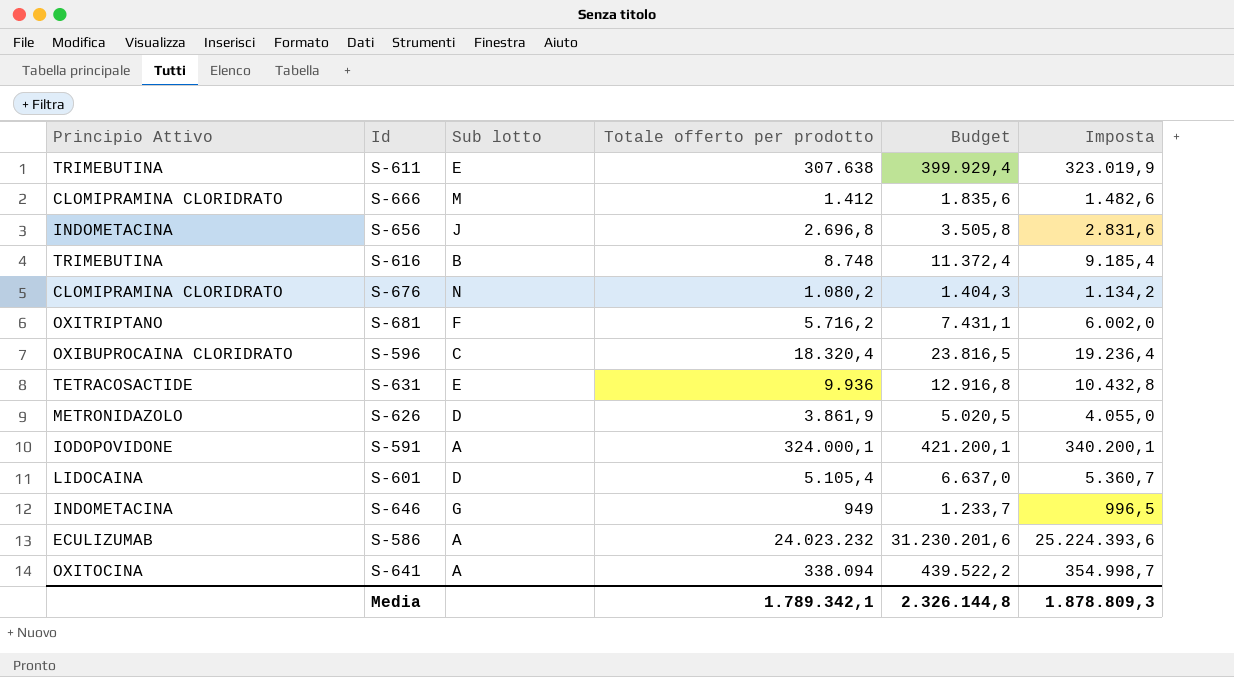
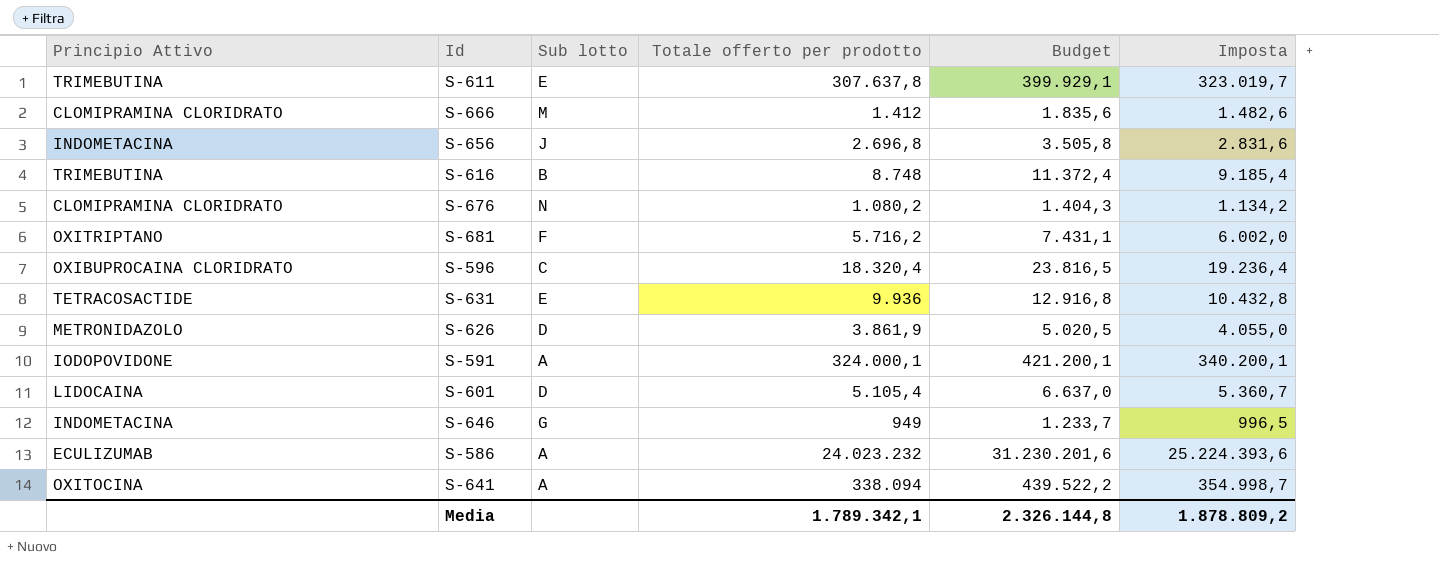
S-611 | Totale offerto per prodotto: 307.638 -> 307.637,8
S-611 | Budget: 399.929,4 -> 399.929,1
S-611 | Imposta: 323.019,9 -> 323.019,7
Media | Imposta: 1.878.809,3 -> 1.878.809,2

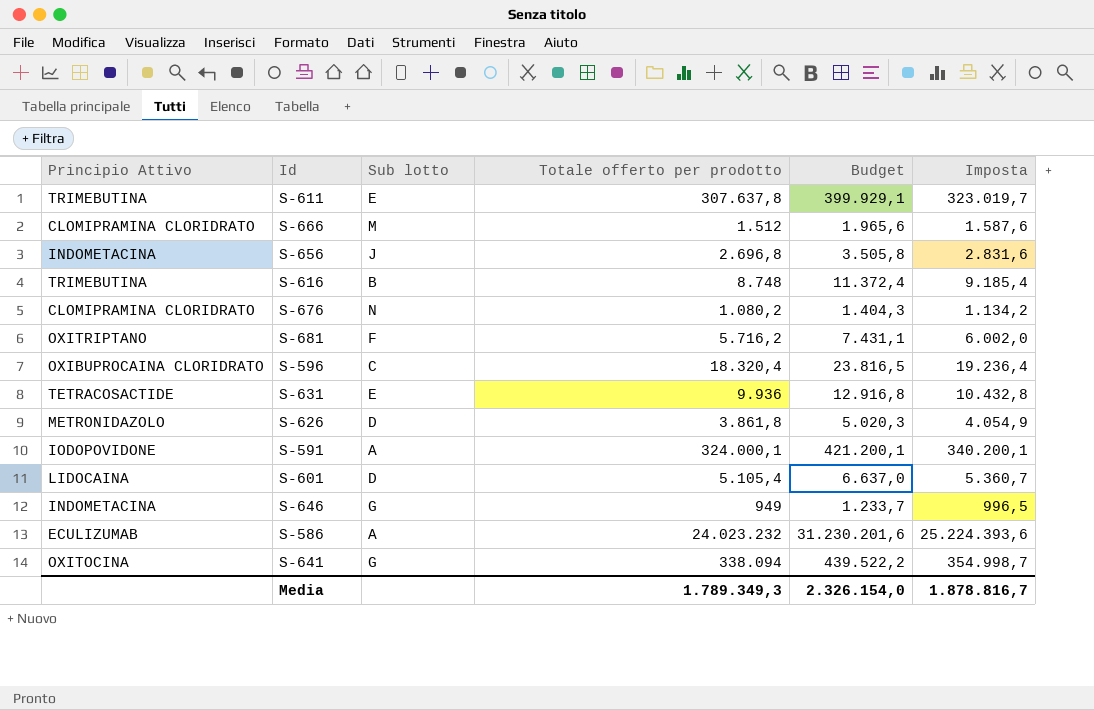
S-666 | Totale offerto per prodotto: 1.412 -> 1.512
S-666 | Budget: 1.835,6 -> 1.965,6
S-666 | Imposta: 1.482,6 -> 1.587,6
S-626 | Totale offerto per prodotto: 3.861,9 -> 3.861,8
S-626 | Budget: 5.020,5 -> 5.020,3
S-626 | Imposta: 4.055,0 -> 4.054,9
S-641 | Sub lotto: A -> G
Media | Totale offerto per prodotto: 1.789.342,1 -> 1.789.349,3
Media | Budget: 2.326.144,8 -> 2.326.154,0
Media | Imposta: 1.878.809,2 -> 1.878.816,7

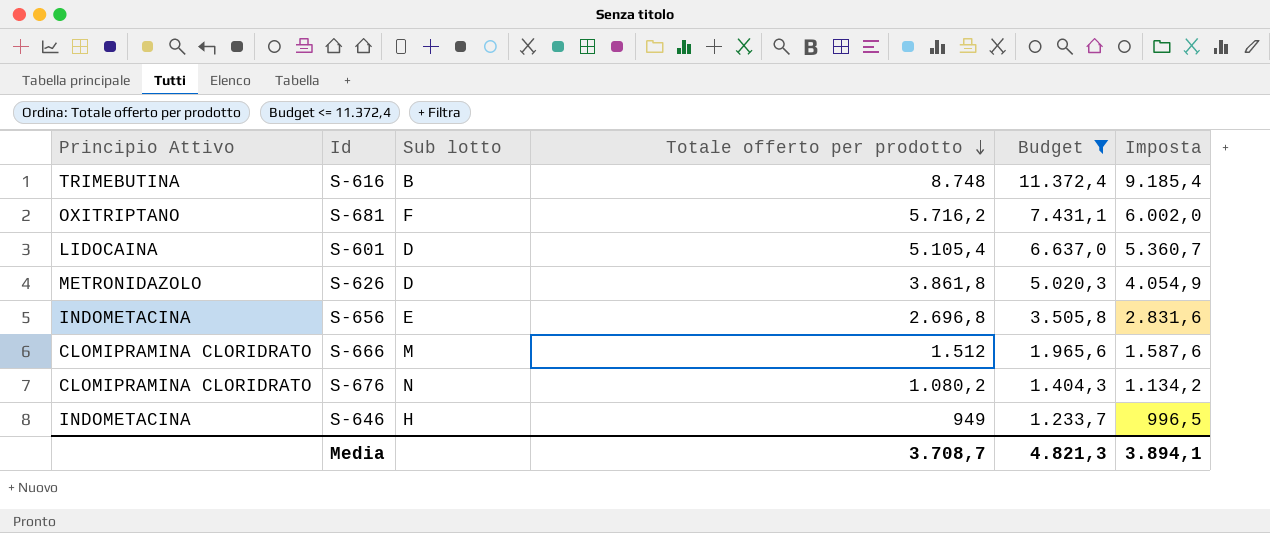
filter: none -> Budget <= 11.372,4
row order: none -> Totale offerto per prodotto descending
S-656 | Sub lotto: J -> E
S-646 | Sub lotto: G -> H
Media | Totale offerto per prodotto: 1.789.349,3 -> 3.708,7
Media | Budget: 2.326.154,0 -> 4.821,3
Media | Imposta: 1.878.816,7 -> 3.894,1

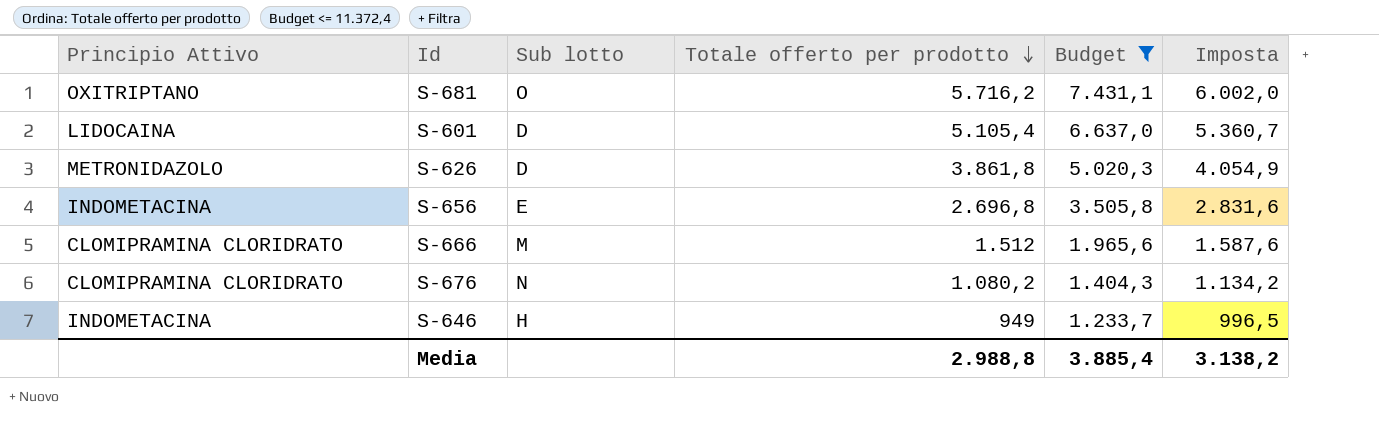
row S-616: TRIMEBUTINA | B | 8.748 | 11.372,4 | 9.185,4 -> none
S-681 | Sub lotto: F -> O
Media | Totale offerto per prodotto: 3.708,7 -> 2.988,8
Media | Budget: 4.821,3 -> 3.885,4
Media | Imposta: 3.894,1 -> 3.138,2

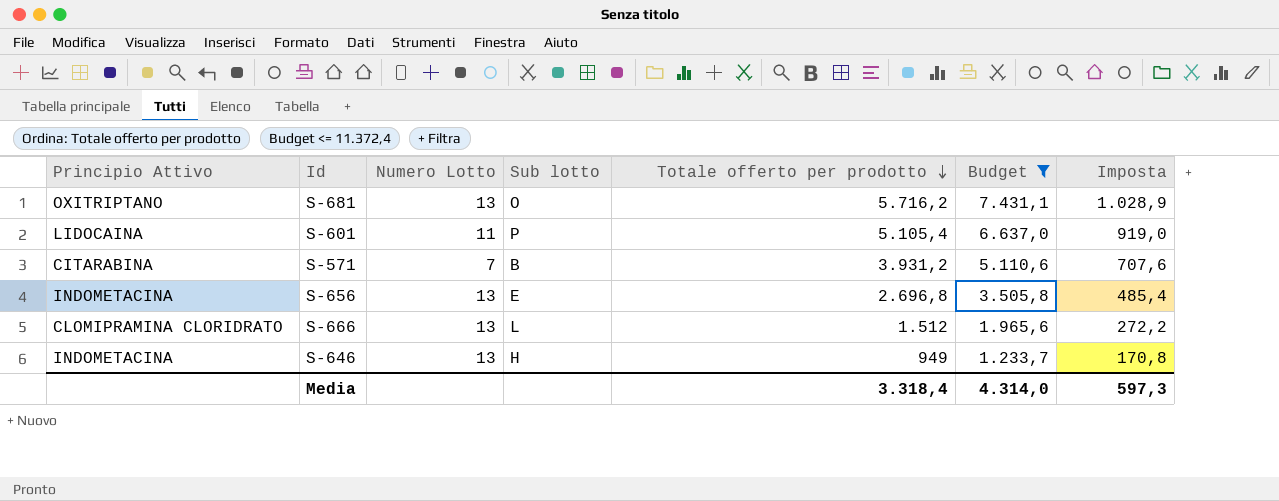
column Numero Lotto | position: none -> 3
column Imposta | formula: [Totale offerto per prodotto] * 1,05 -> [Totale offerto per prodotto] * 0,18
row S-626: METRONIDAZOLO | D | 3.861,8 | 5.020,3 | 4.054,9 -> none
row S-676: CLOMIPRAMINA CLORIDRATO | N | 1.080,2 | 1.404,3 | 1.134,2 -> none
S-601 | Sub lotto: D -> P
row S-571: none -> CITARABINA | 7 | B | 3.931,2 | 5.110,6 | 707,6
S-666 | Sub lotto: M -> L
Media | Totale offerto per prodotto: 2.988,8 -> 3.318,4
Media | Budget: 3.885,4 -> 4.314,0
Media | Imposta: 3.138,2 -> 597,3

